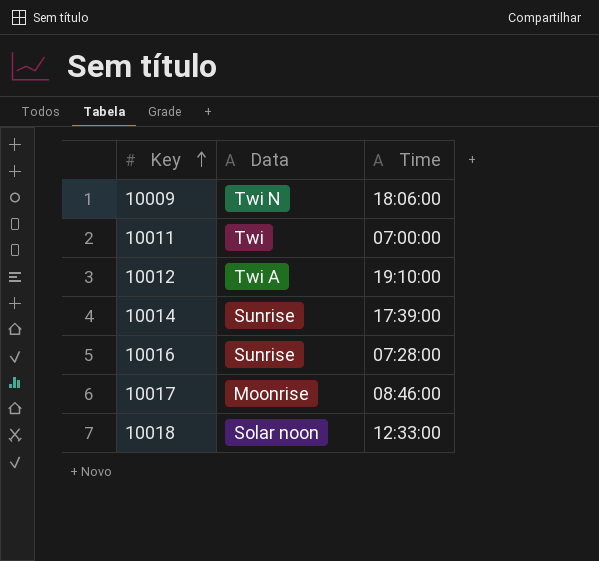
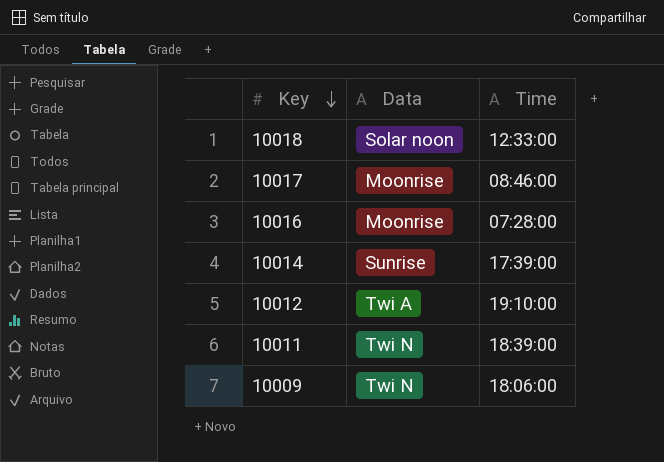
row order: Key ascending -> Key descending
10016 | Data: Sunrise -> Moonrise
10011 | Data: Twi -> Twi N
10011 | Time: 07:00:00 -> 18:39:00

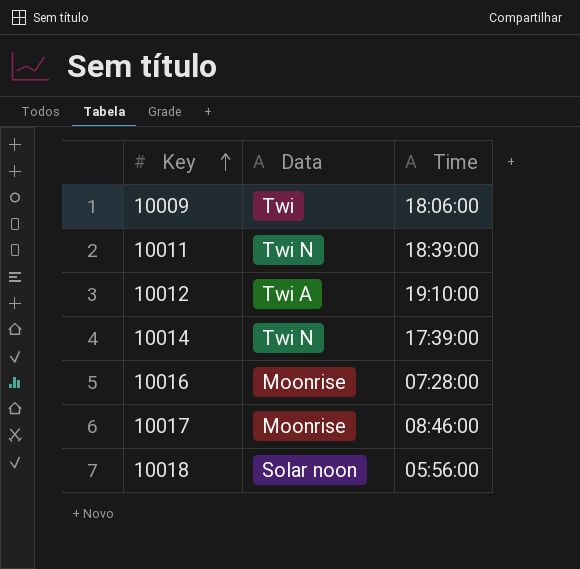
row order: Key descending -> Key ascending
10009 | Data: Twi N -> Twi
10014 | Data: Sunrise -> Twi N
10018 | Time: 12:33:00 -> 05:56:00

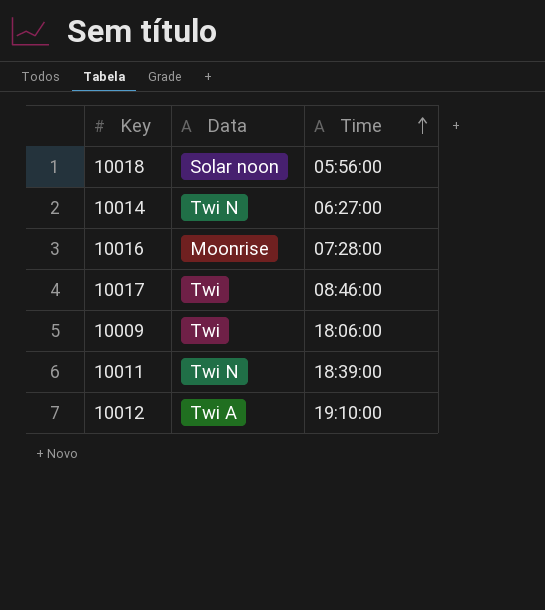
row order: Key ascending -> Time ascending
10014 | Time: 17:39:00 -> 06:27:00
10017 | Data: Moonrise -> Twi

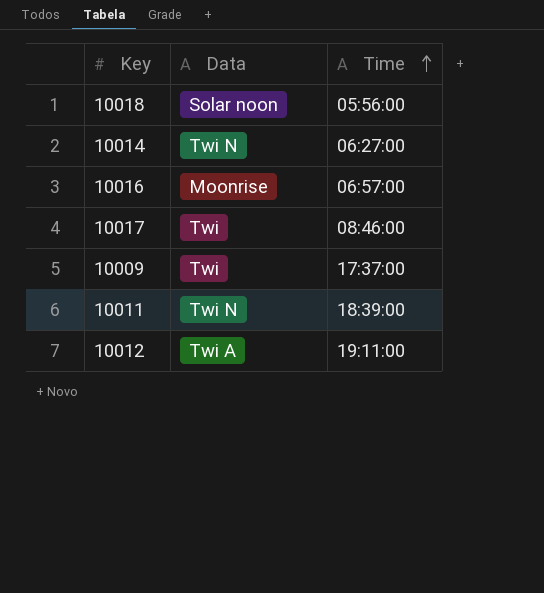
10016 | Time: 07:28:00 -> 06:57:00
10009 | Time: 18:06:00 -> 17:37:00
10012 | Time: 19:10:00 -> 19:11:00

